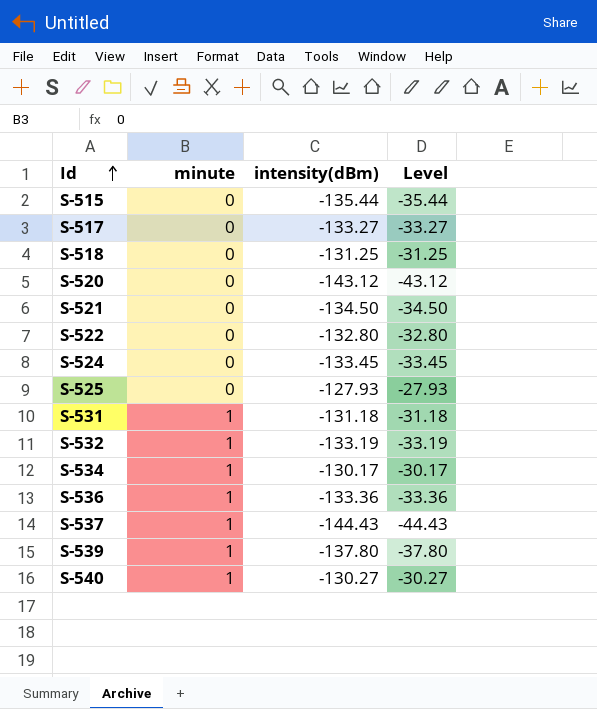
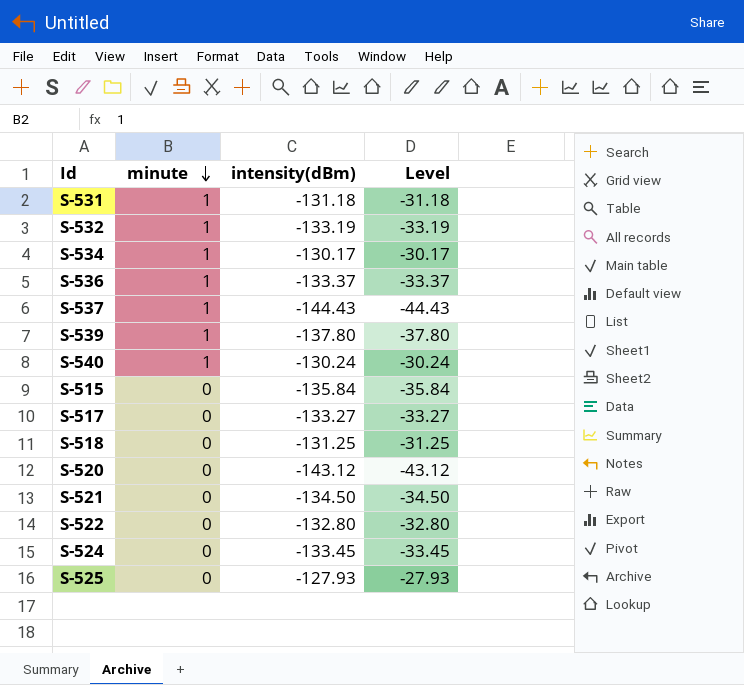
row order: Id ascending -> minute descending
S-536 | intensity(dBm): -133.36 -> -133.37
S-536 | Level: -33.36 -> -33.37
S-540 | intensity(dBm): -130.27 -> -130.24
S-540 | Level: -30.27 -> -30.24
S-515 | intensity(dBm): -135.44 -> -135.84
S-515 | Level: -35.44 -> -35.84

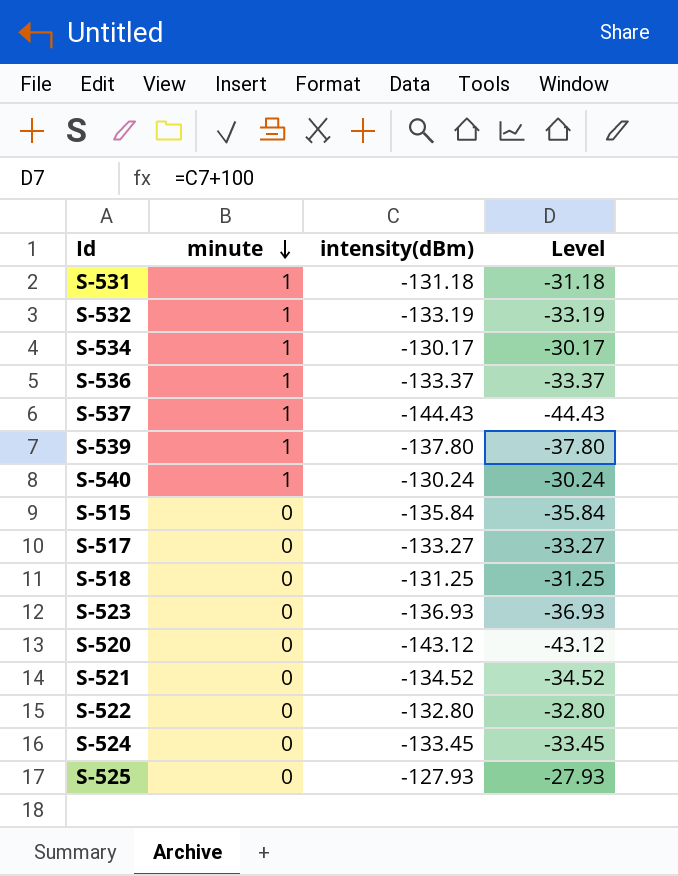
row S-523: none -> 0 | -136.93 | -36.93
S-521 | intensity(dBm): -134.50 -> -134.52
S-521 | Level: -34.50 -> -34.52

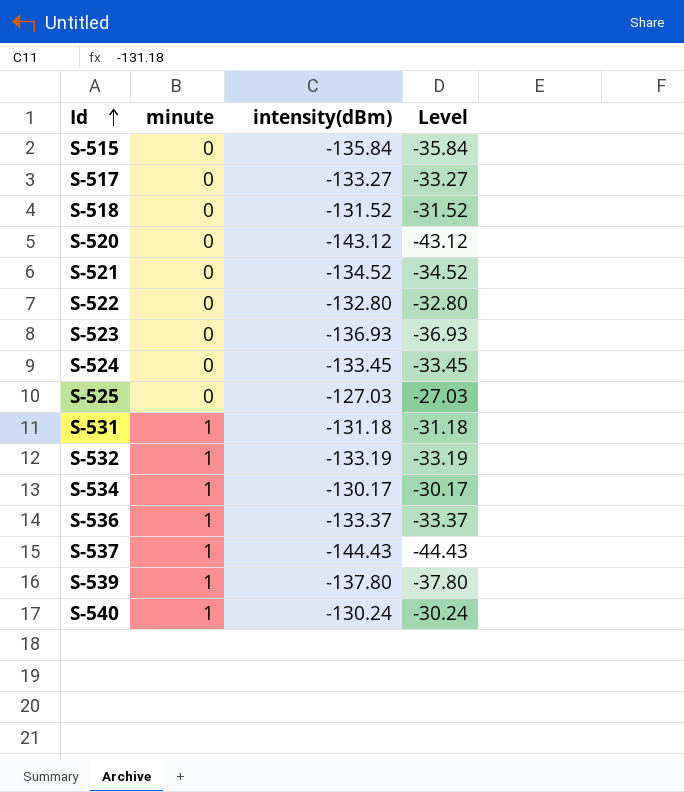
row order: minute descending -> Id ascending
S-518 | intensity(dBm): -131.25 -> -131.52
S-518 | Level: -31.25 -> -31.52
S-525 | intensity(dBm): -127.93 -> -127.03
S-525 | Level: -27.93 -> -27.03

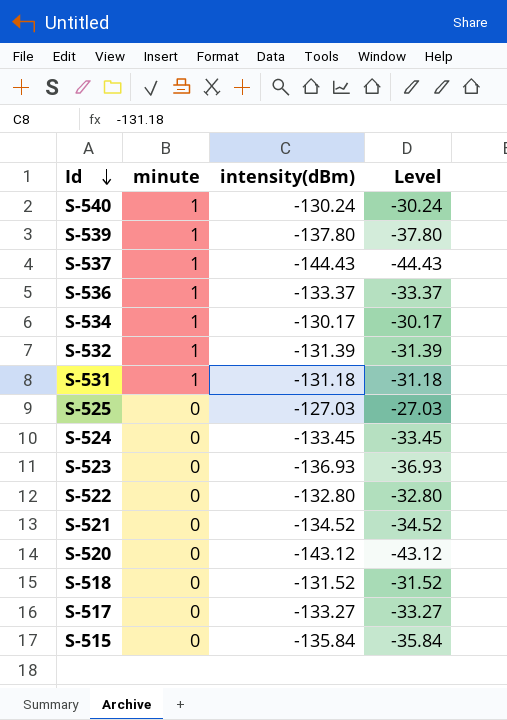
row order: Id ascending -> Id descending
S-532 | intensity(dBm): -133.19 -> -131.39
S-532 | Level: -33.19 -> -31.39

